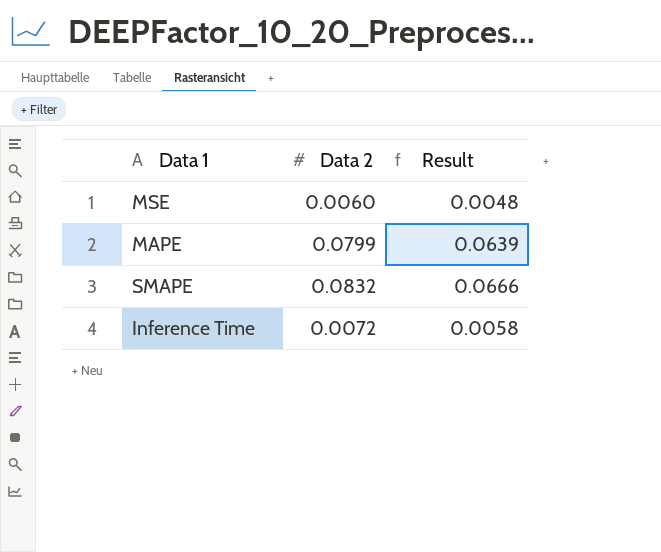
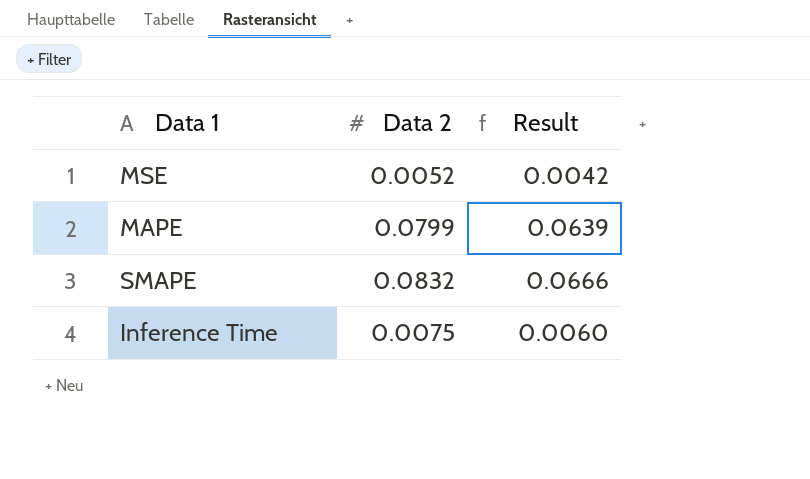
MSE | Data 2: 0.0060 -> 0.0052
MSE | Result: 0.0048 -> 0.0042
Inference Time | Data 2: 0.0072 -> 0.0075
Inference Time | Result: 0.0058 -> 0.0060

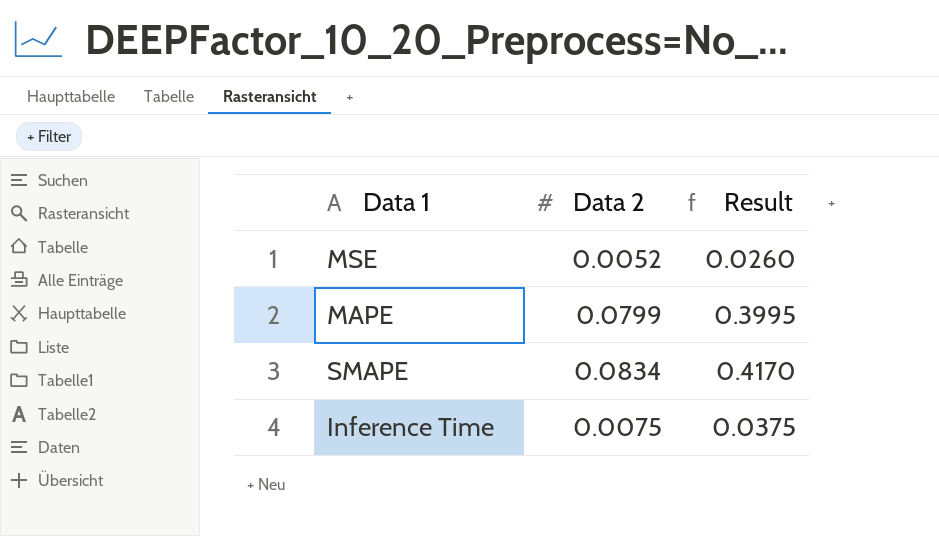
column Result | formula: [Data 2] * 0.8 -> [Data 2] * 5
SMAPE | Data 2: 0.0832 -> 0.0834

